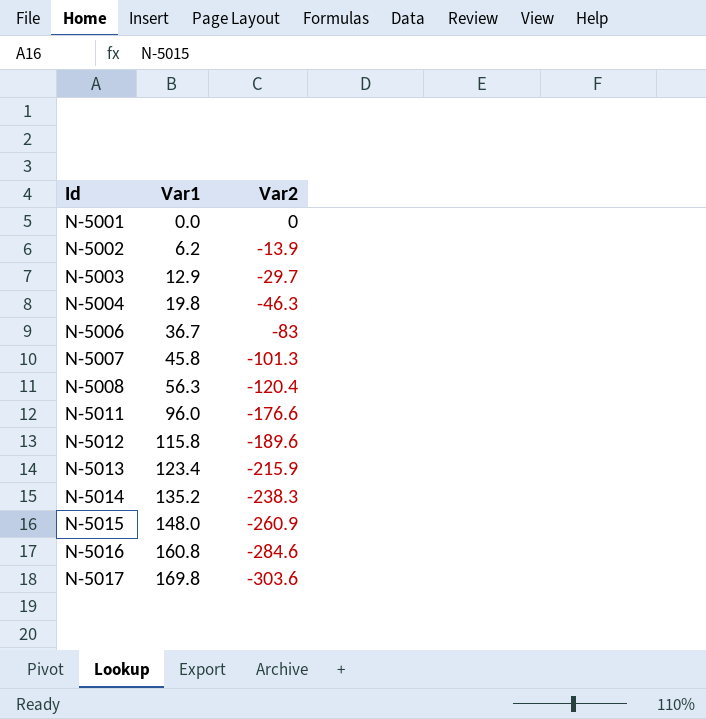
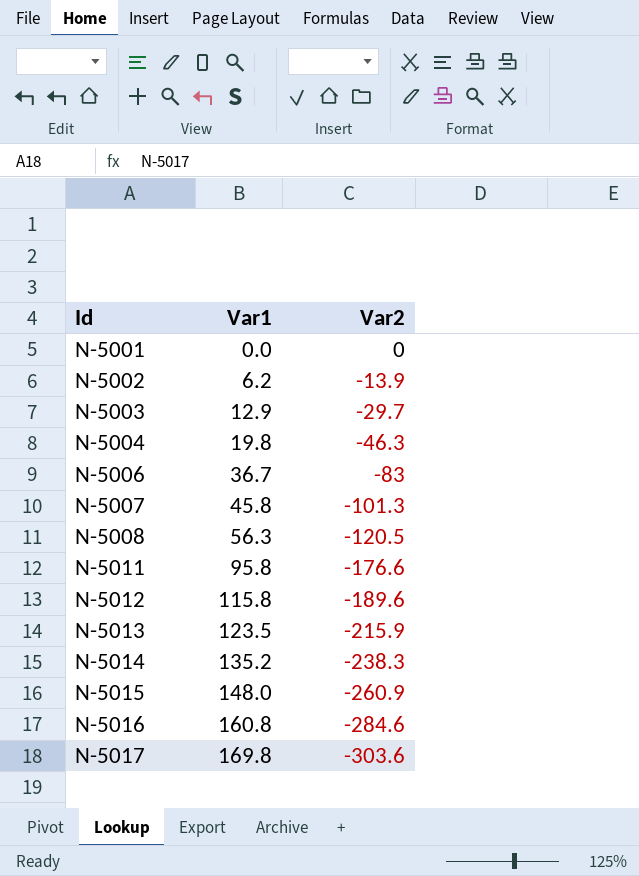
N-5008 | Var2: -120.4 -> -120.5
N-5011 | Var1: 96.0 -> 95.8
N-5013 | Var1: 123.4 -> 123.5

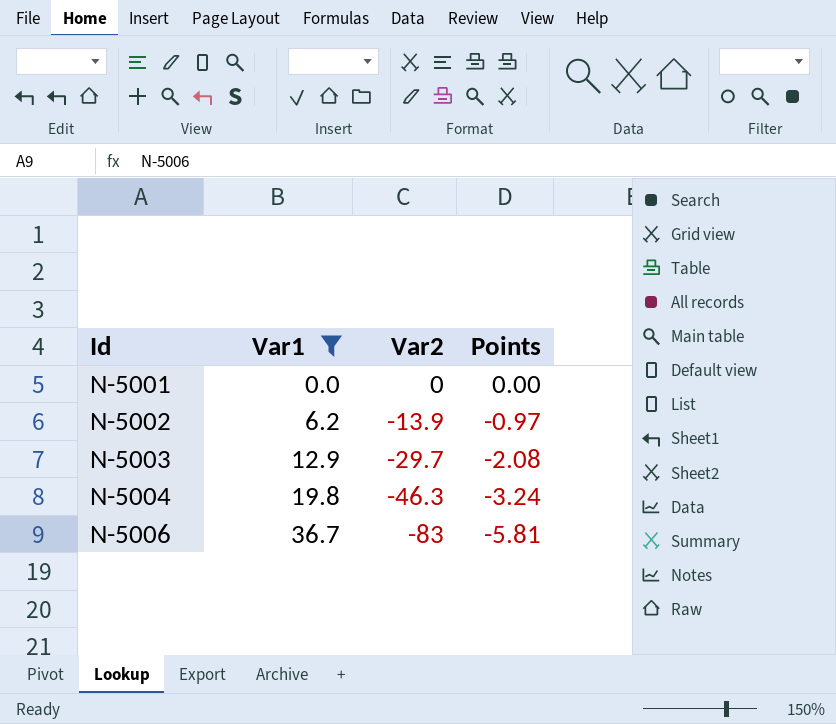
filter: none -> Var1 <= 36.7
column Points | formula: none -> [Var2] * 0.07

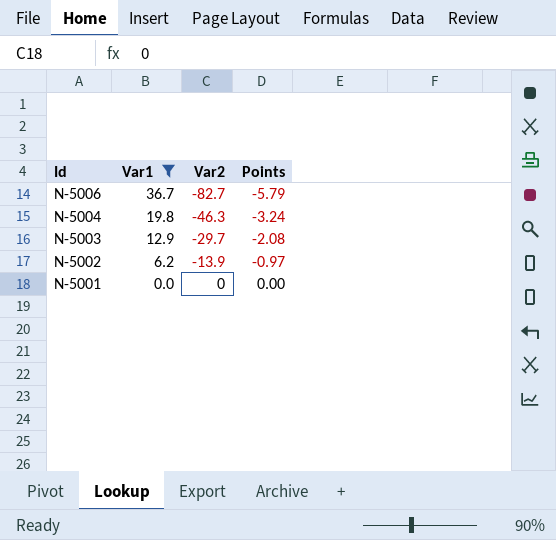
row order: Id ascending -> Id descending
N-5006 | Var2: -83 -> -82.7
N-5006 | Points: -5.81 -> -5.79

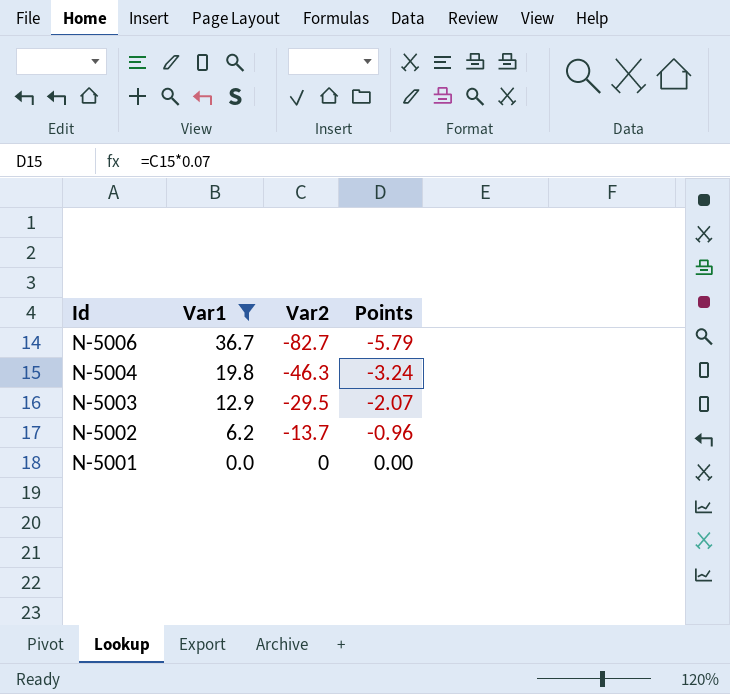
N-5003 | Var2: -29.7 -> -29.5
N-5003 | Points: -2.08 -> -2.07
N-5002 | Var2: -13.9 -> -13.7
N-5002 | Points: -0.97 -> -0.96

